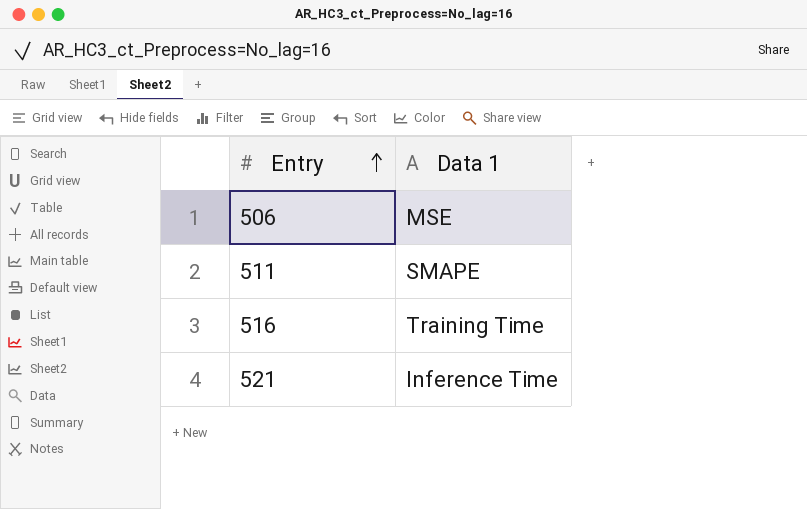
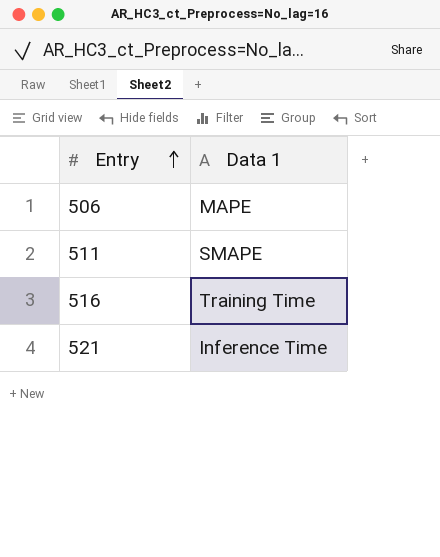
506 | Data 1: MSE -> MAPE

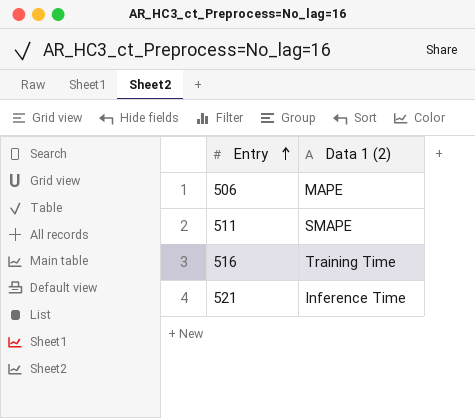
column name: Data 1 -> Data 1 (2)

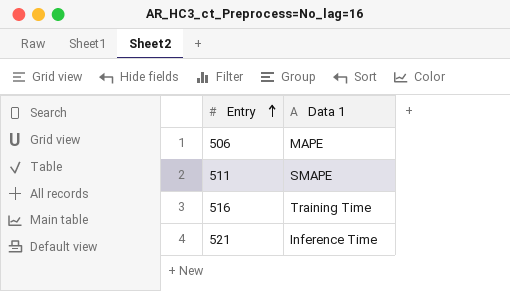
column name: Data 1 (2) -> Data 1

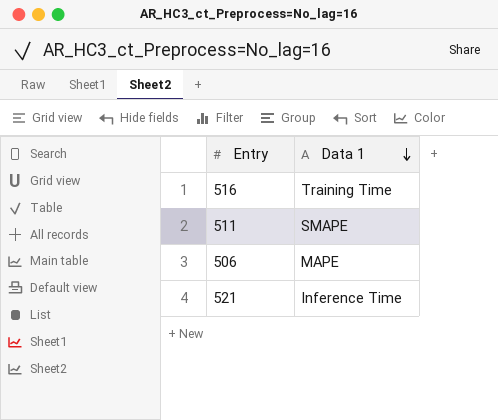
row order: Entry ascending -> Data 1 descending

